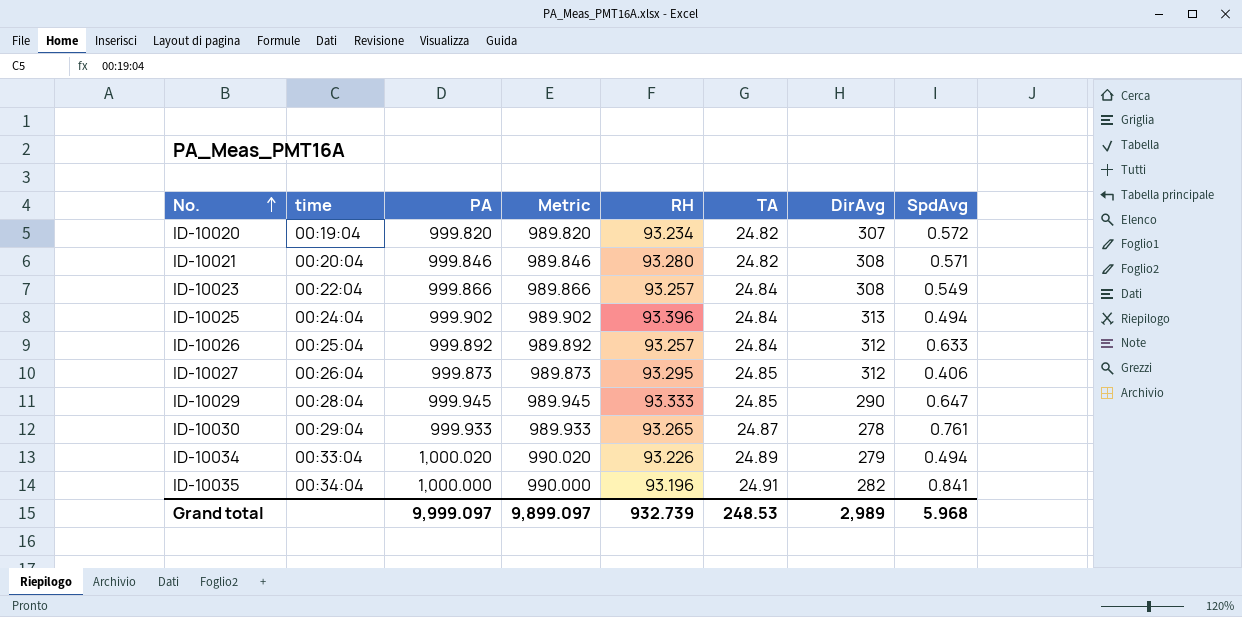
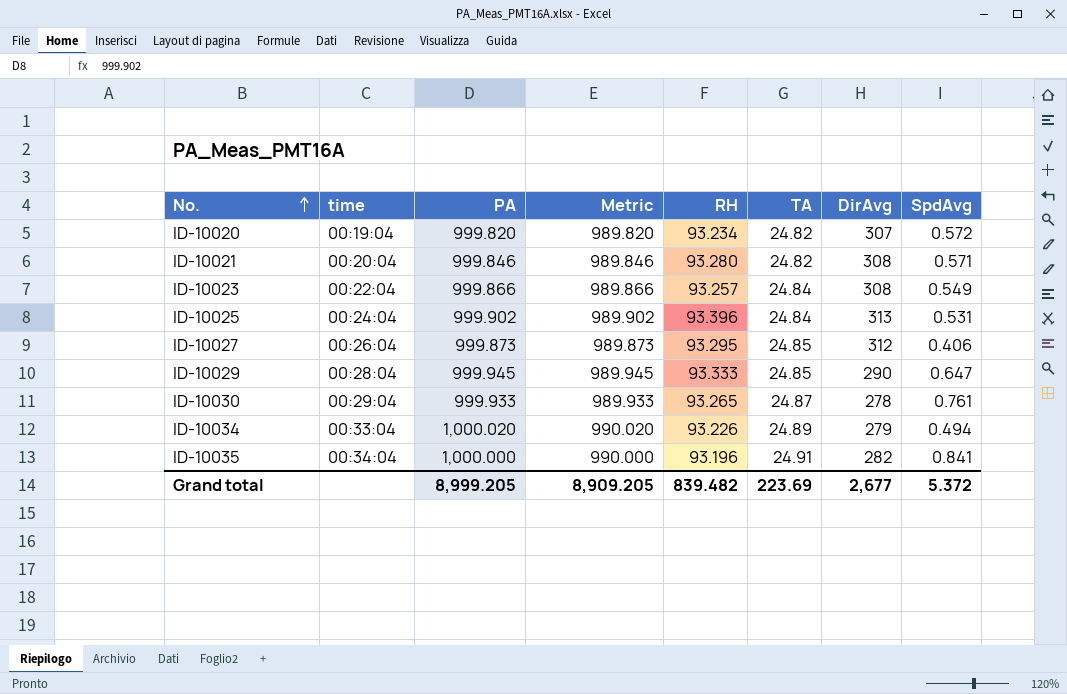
row ID-10026: 00:25:04 | 999.892 | 989.892 | 93.257 | 24.84 | 312 | 0.633 -> none
ID-10025 | SpdAvg: 0.494 -> 0.531
Grand total | PA: 9,999.097 -> 8,999.205
Grand total | Metric: 9,899.097 -> 8,909.205
Grand total | RH: 932.739 -> 839.482
Grand total | TA: 248.53 -> 223.69
Grand total | DirAvg: 2,989 -> 2,677
Grand total | SpdAvg: 5.968 -> 5.372

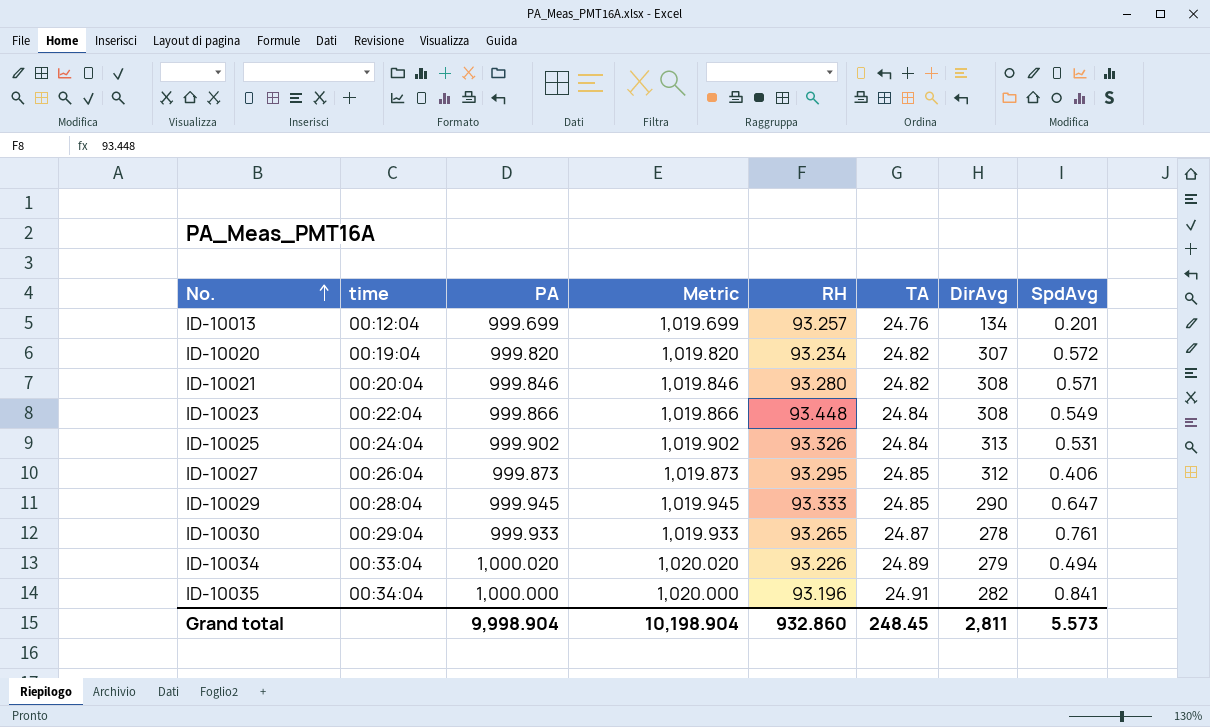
column Metric | formula: [PA] - 10 -> [PA] + 20
row ID-10013: none -> 00:12:04 | 999.699 | 1,019.699 | 93.257 | 24.76 | 134 | 0.201
ID-10023 | RH: 93.257 -> 93.448
ID-10025 | RH: 93.396 -> 93.326
Grand total | PA: 8,999.205 -> 9,998.904
Grand total | Metric: 8,909.205 -> 10,198.904
Grand total | RH: 839.482 -> 932.860
Grand total | TA: 223.69 -> 248.45
Grand total | DirAvg: 2,677 -> 2,811
Grand total | SpdAvg: 5.372 -> 5.573

